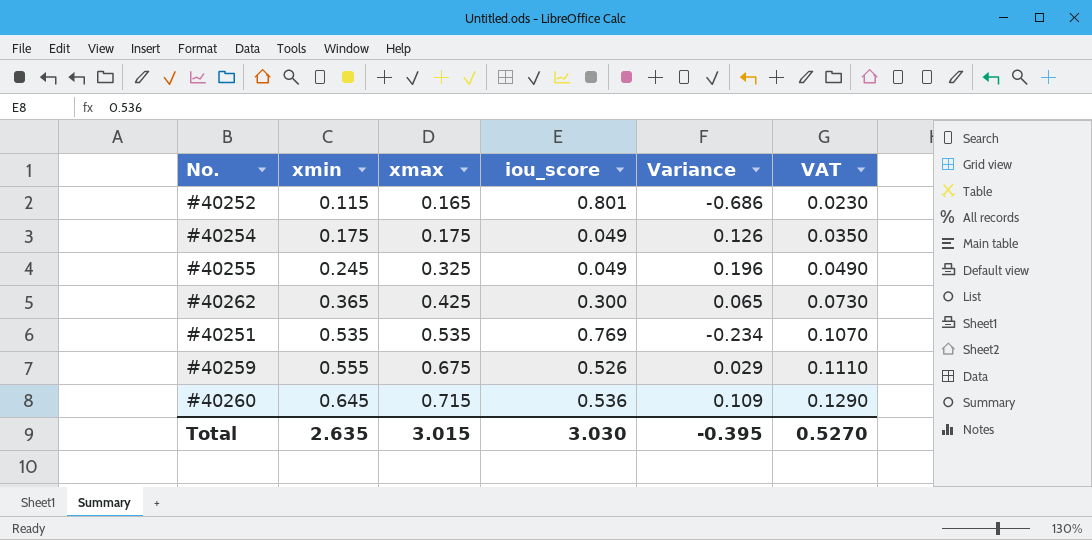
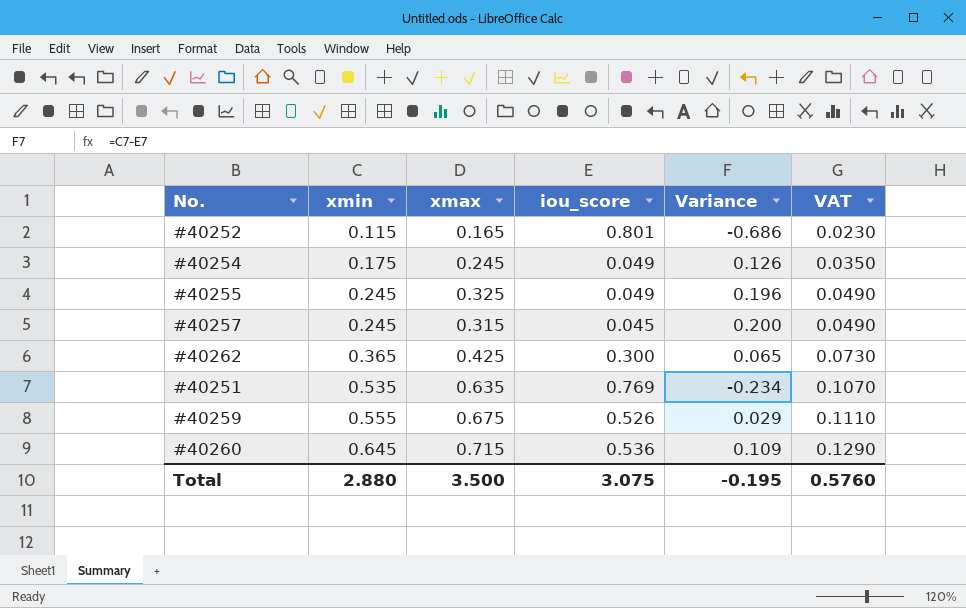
#40254 | xmax: 0.175 -> 0.245
row #40257: none -> 0.245 | 0.315 | 0.045 | 0.200 | 0.0490
#40251 | xmax: 0.535 -> 0.635
Total | xmin: 2.635 -> 2.880
Total | xmax: 3.015 -> 3.500
Total | iou_score: 3.030 -> 3.075
Total | Variance: -0.395 -> -0.195
Total | VAT: 0.5270 -> 0.5760

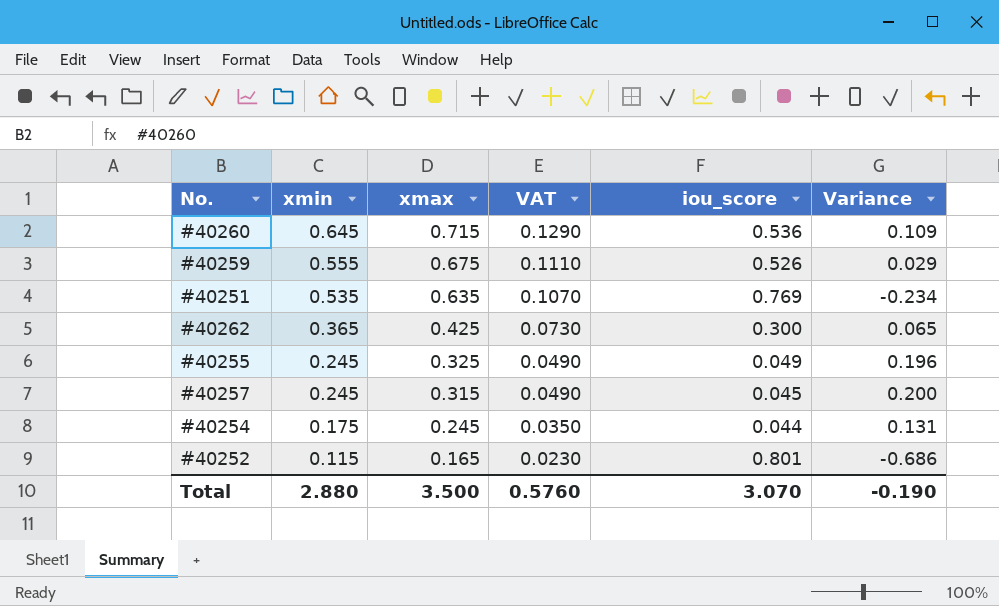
row order: xmin ascending -> xmin descending
column VAT | position: 6 -> 4
#40254 | iou_score: 0.049 -> 0.044
#40254 | Variance: 0.126 -> 0.131
Total | iou_score: 3.075 -> 3.070
Total | Variance: -0.195 -> -0.190

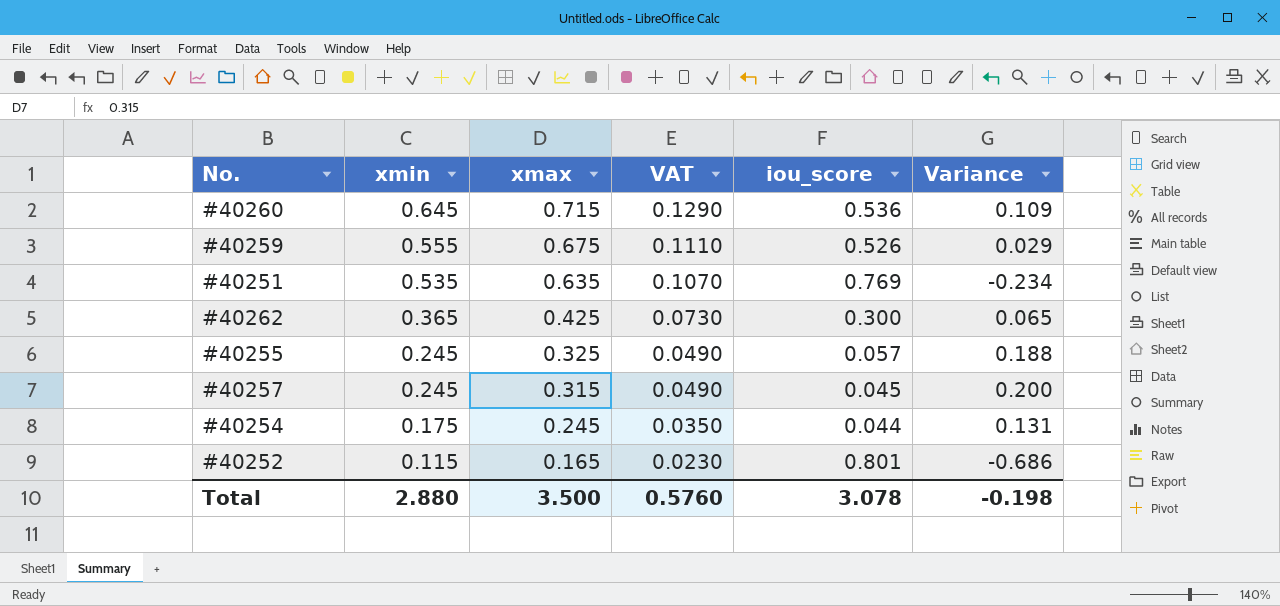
#40255 | iou_score: 0.049 -> 0.057
#40255 | Variance: 0.196 -> 0.188
Total | iou_score: 3.070 -> 3.078
Total | Variance: -0.190 -> -0.198

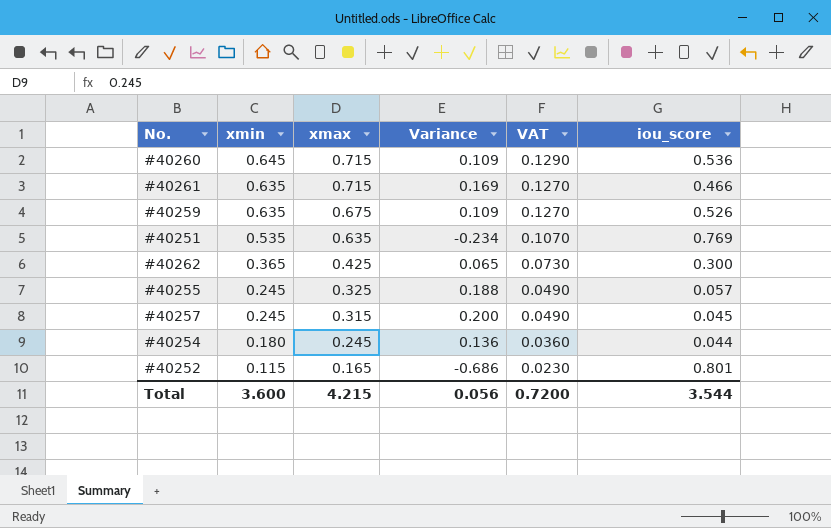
column Variance | position: 6 -> 4
row #40261: none -> 0.635 | 0.715 | 0.169 | 0.1270 | 0.466
#40259 | xmin: 0.555 -> 0.635
#40259 | Variance: 0.029 -> 0.109
#40259 | VAT: 0.1110 -> 0.1270
#40254 | xmin: 0.175 -> 0.180
#40254 | Variance: 0.131 -> 0.136
#40254 | VAT: 0.0350 -> 0.0360
Total | xmin: 2.880 -> 3.600
Total | xmax: 3.500 -> 4.215
Total | Variance: -0.198 -> 0.056
Total | VAT: 0.5760 -> 0.7200
Total | iou_score: 3.078 -> 3.544

